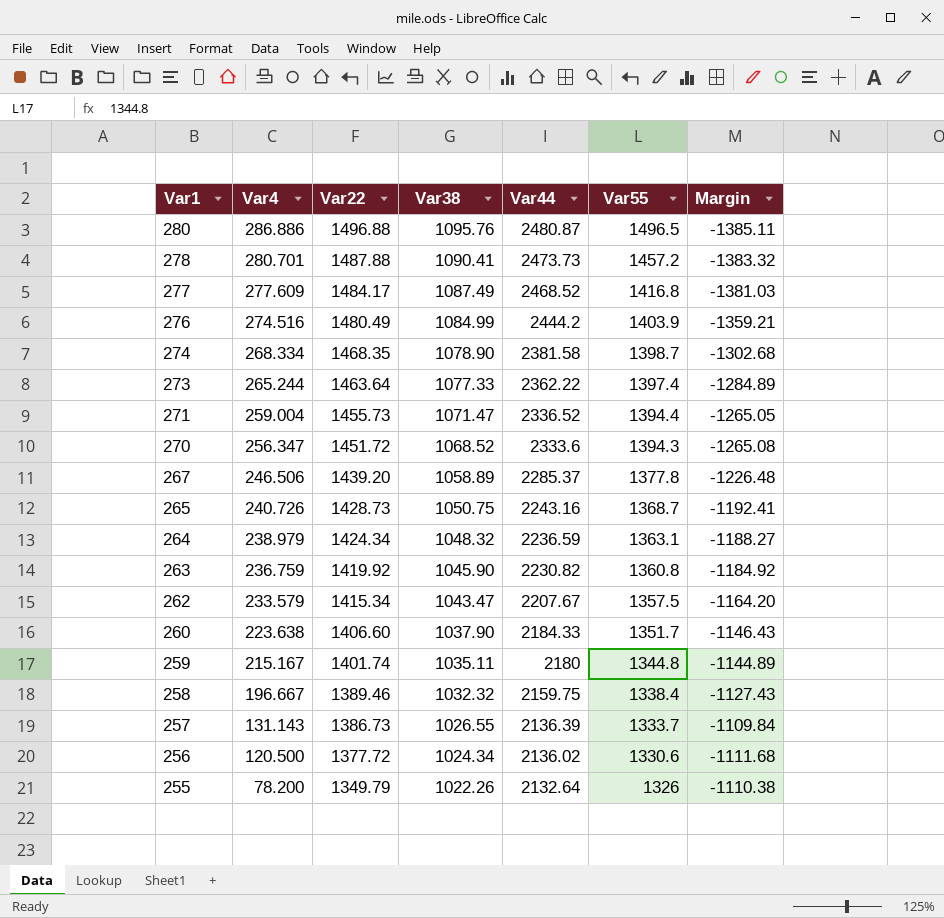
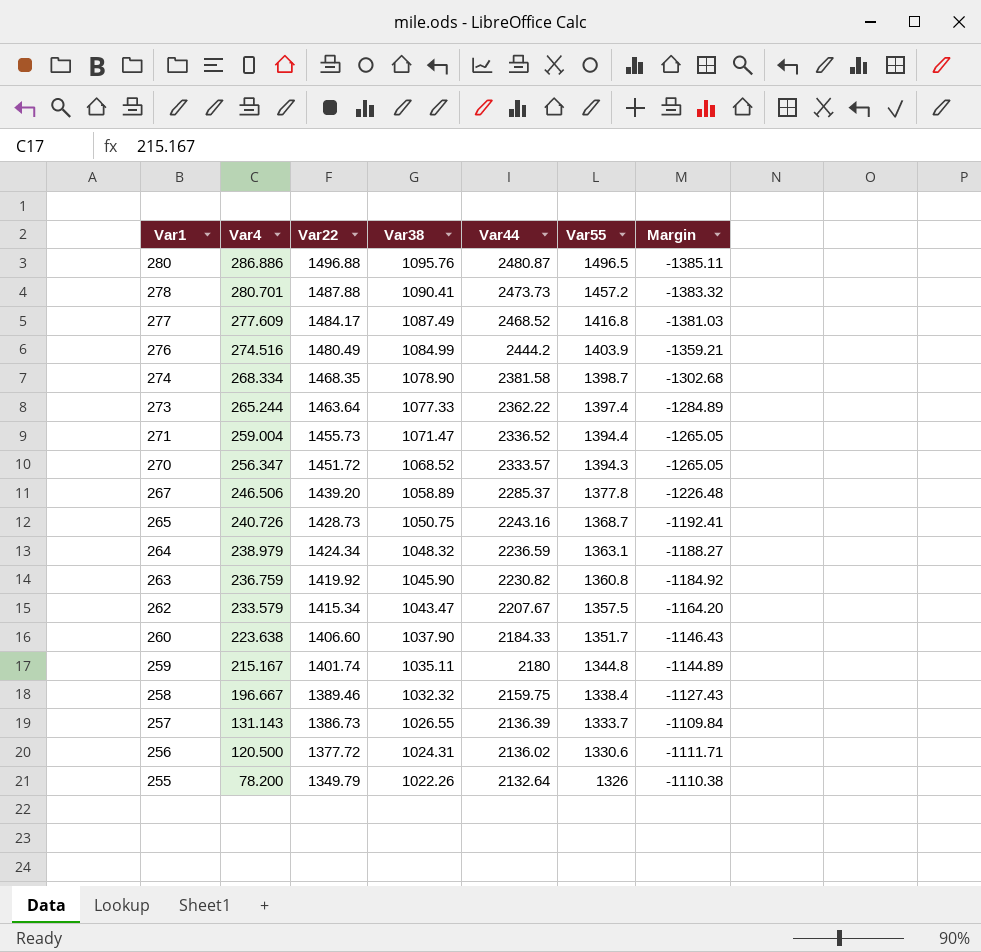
270 | Var44: 2333.6 -> 2333.57
270 | Margin: -1265.08 -> -1265.05
256 | Var38: 1024.34 -> 1024.31
256 | Margin: -1111.68 -> -1111.71

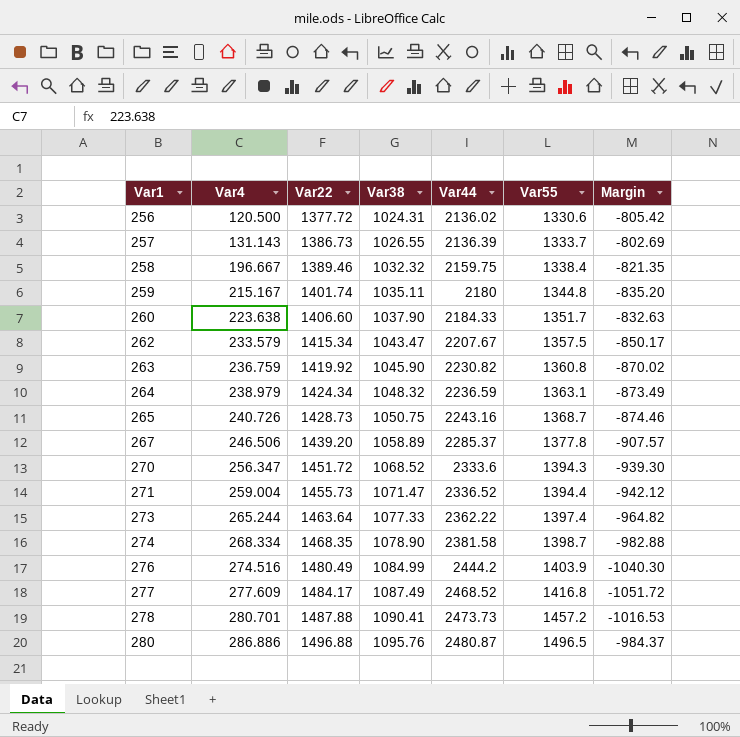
row order: Var1 descending -> Var1 ascending
column Margin | formula: [Var38] - [Var44] -> [Var55] - [Var44]
row 255: 78.200 | 1349.79 | 1022.26 | 2132.64 | 1326 | -1110.38 -> none
270 | Var44: 2333.57 -> 2333.6

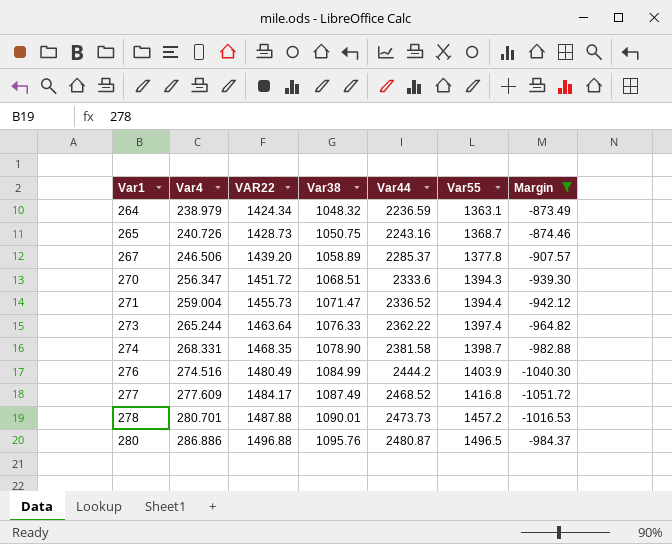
filter: none -> Margin <= -873.49
column name: Var22 -> VAR22
270 | Var38: 1068.52 -> 1068.51
273 | Var38: 1077.33 -> 1076.33
274 | Var4: 268.334 -> 268.331
278 | Var38: 1090.41 -> 1090.01

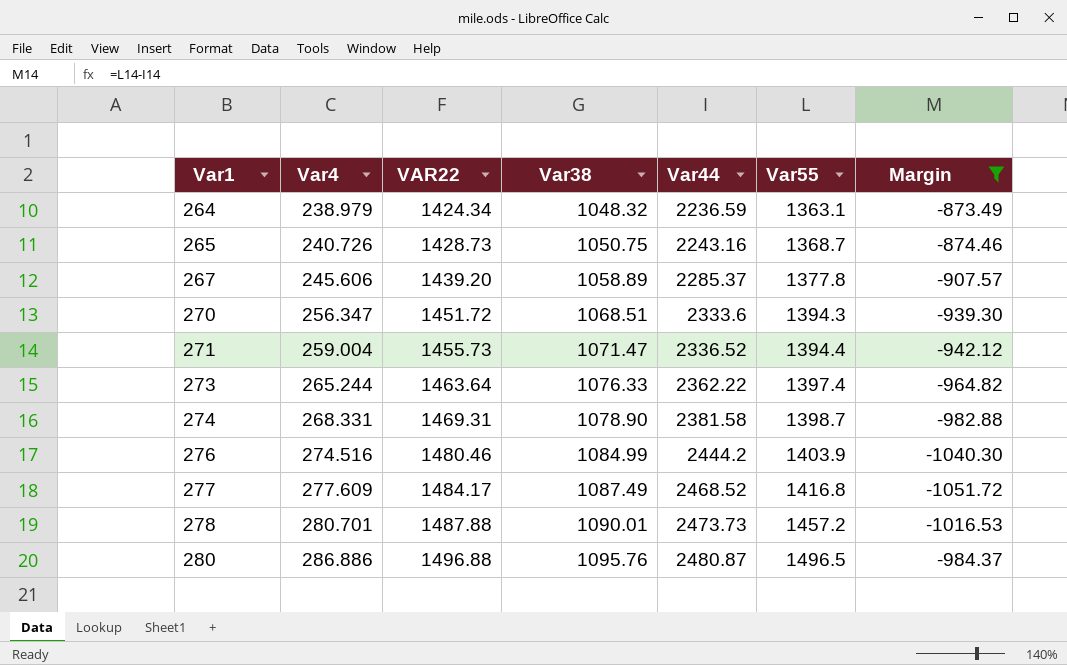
267 | Var4: 246.506 -> 245.606
274 | VAR22: 1468.35 -> 1469.31
276 | VAR22: 1480.49 -> 1480.46

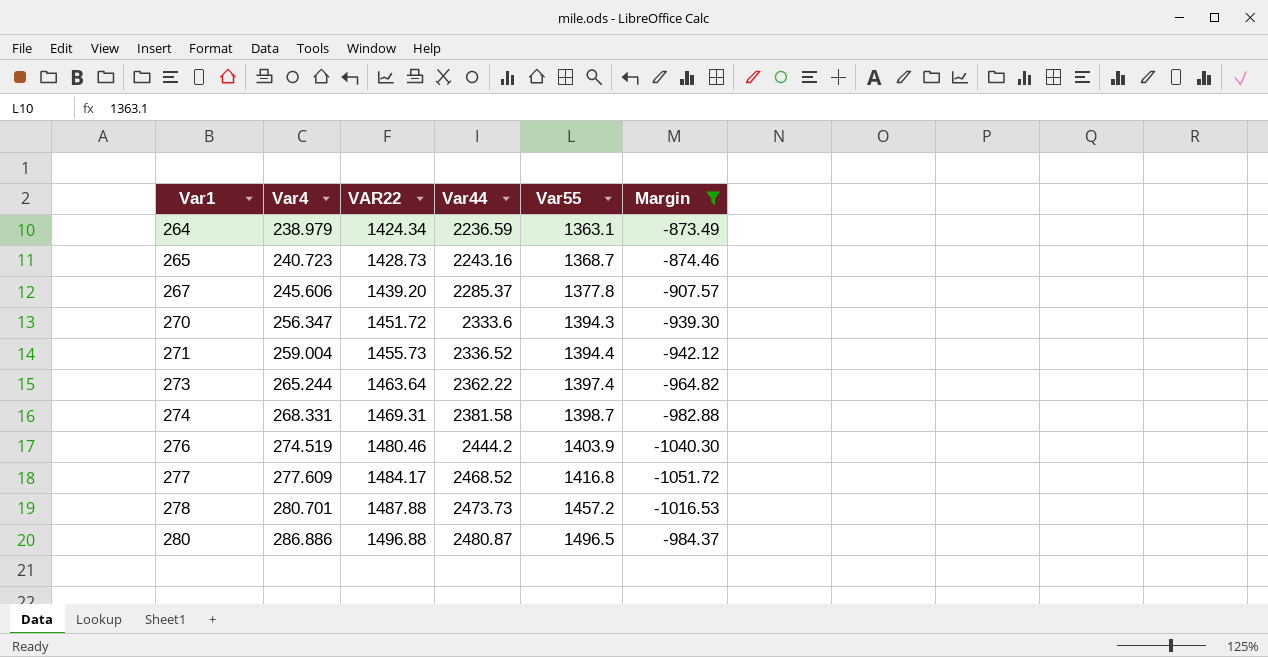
column Var38 | position: 4 -> none
265 | Var4: 240.726 -> 240.723
276 | Var4: 274.516 -> 274.519

